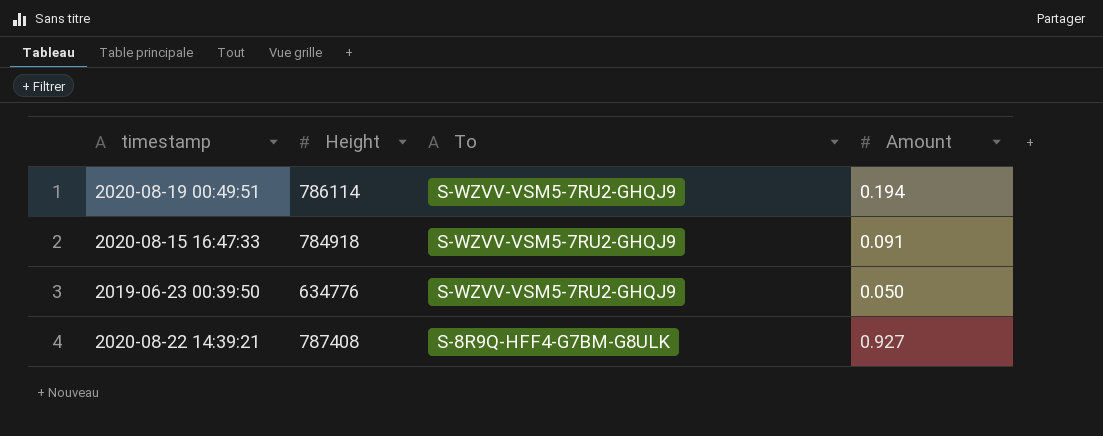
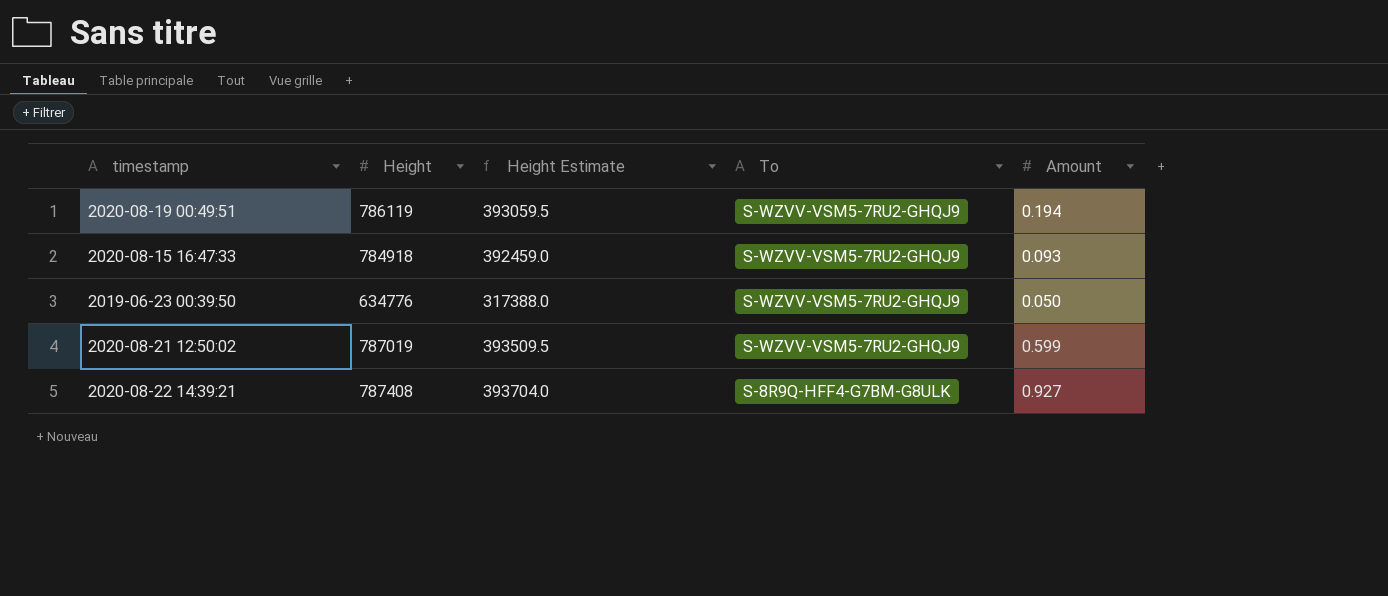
column Height Estimate | formula: none -> [Height] * 0.5
2020-08-19 00:49:51 | Height: 786114 -> 786119
2020-08-15 16:47:33 | Amount: 0.091 -> 0.093
row 2020-08-21 12:50:02: none -> 787019 | 393509.5 | S-WZVV-VSM5-7RU2-GHQJ9 | 0.599

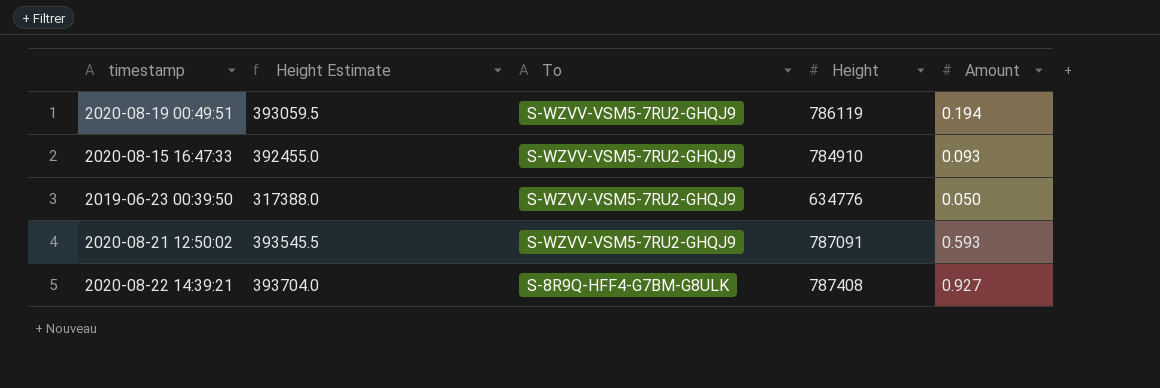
column Height | position: 2 -> 4
2020-08-15 16:47:33 | Height Estimate: 392459.0 -> 392455.0
2020-08-15 16:47:33 | Height: 784918 -> 784910
2020-08-21 12:50:02 | Height Estimate: 393509.5 -> 393545.5
2020-08-21 12:50:02 | Height: 787019 -> 787091
2020-08-21 12:50:02 | Amount: 0.599 -> 0.593

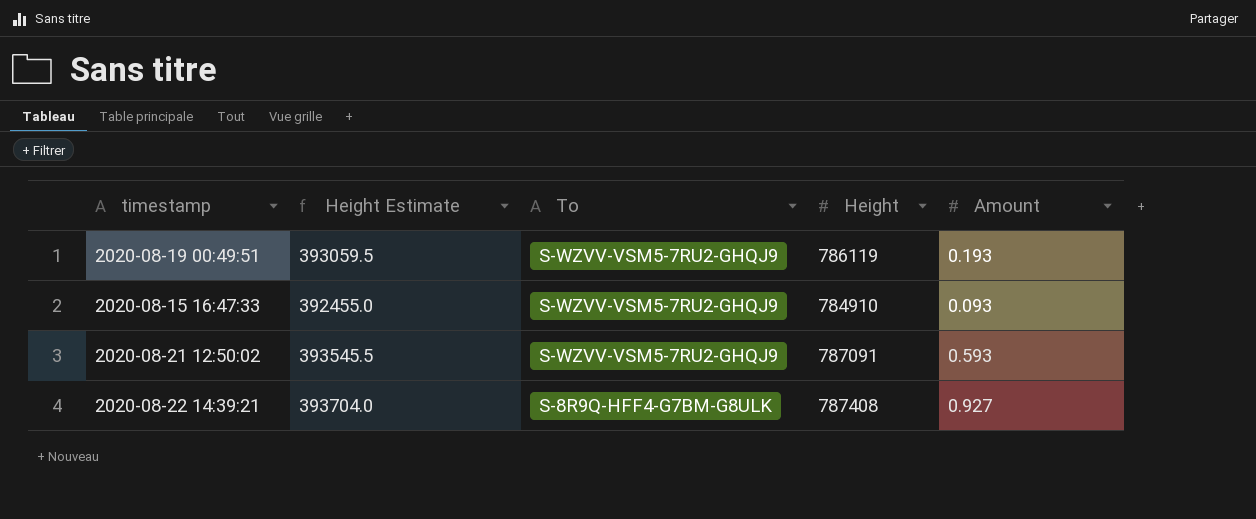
row 2019-06-23 00:39:50: 317388.0 | S-WZVV-VSM5-7RU2-GHQJ9 | 634776 | 0.050 -> none
2020-08-19 00:49:51 | Amount: 0.194 -> 0.193

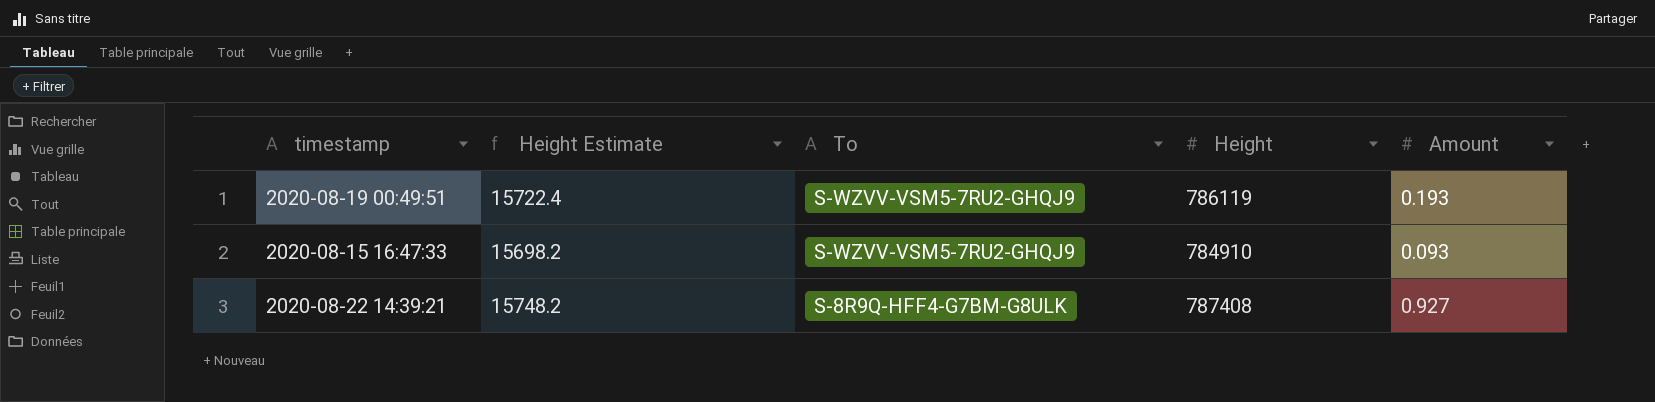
column Height Estimate | formula: [Height] * 0.5 -> [Height] * 0.02
row 2020-08-21 12:50:02: 393545.5 | S-WZVV-VSM5-7RU2-GHQJ9 | 787091 | 0.593 -> none

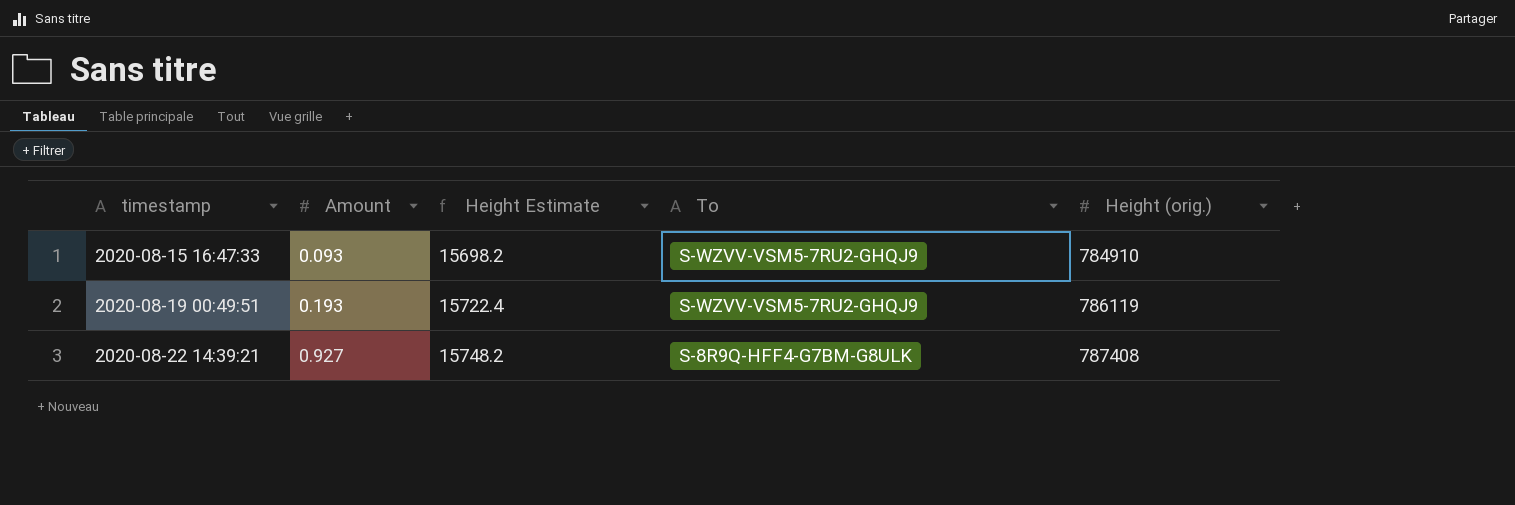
row order: To descending -> timestamp ascending
column Amount | position: 5 -> 2
column name: Height -> Height (orig.)

